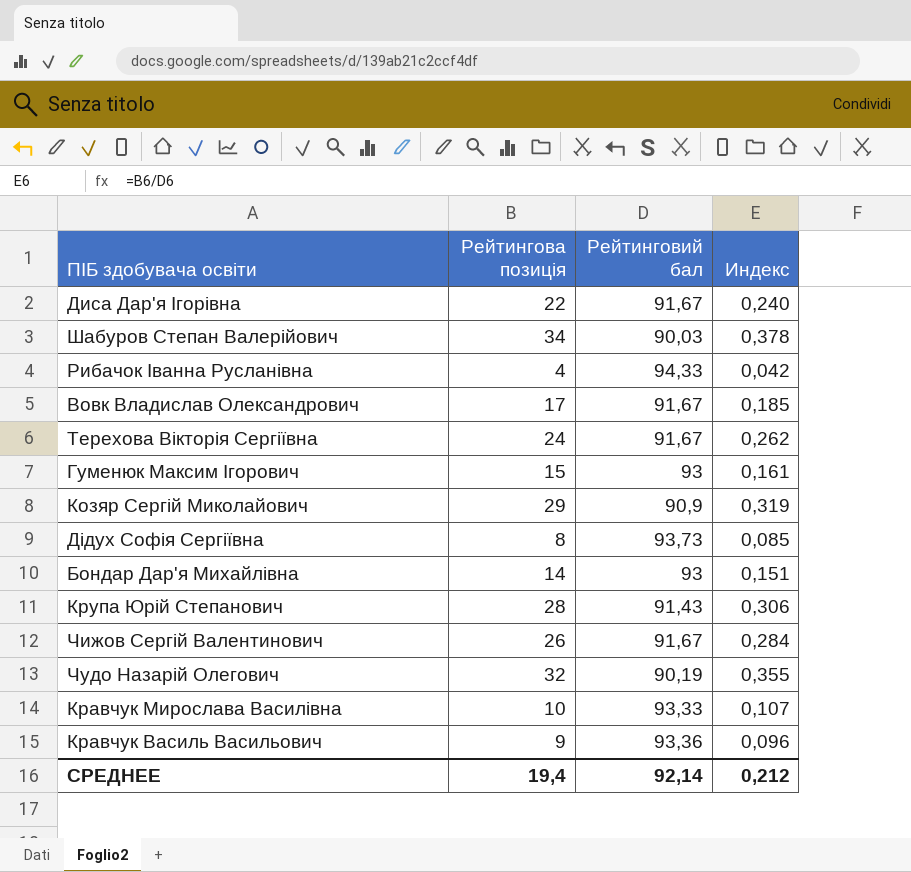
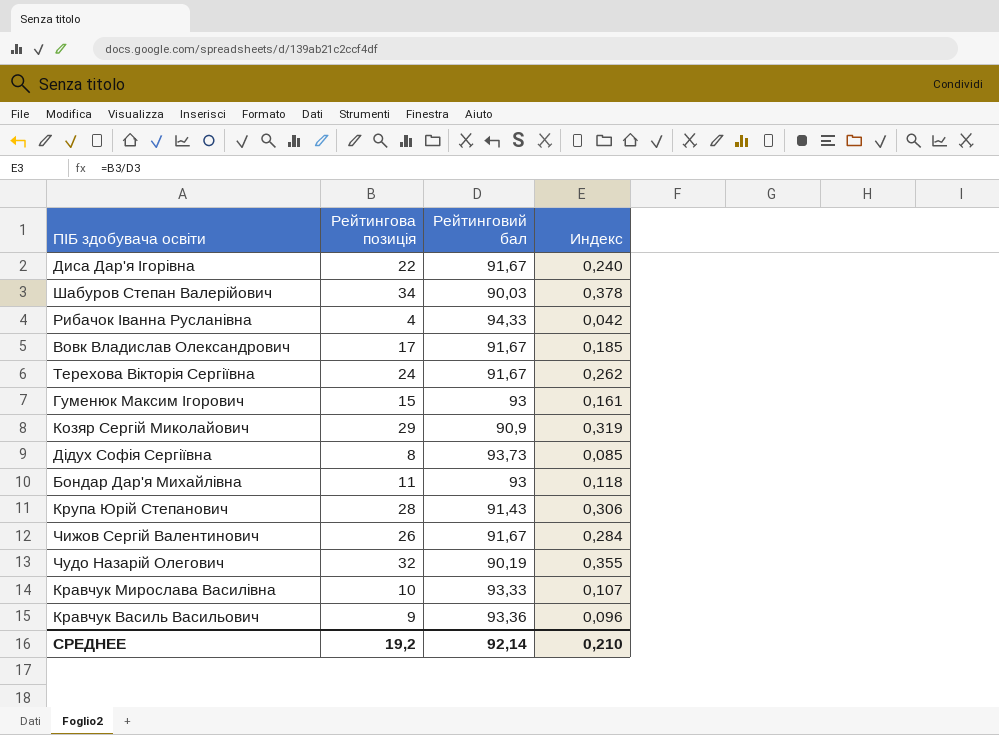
Бондар Дар'я Михайлівна | Рейтингова позиція: 14 -> 11
Бондар Дар'я Михайлівна | Индекс: 0,151 -> 0,118
СРЕДНЕЕ | Рейтингова позиція: 19,4 -> 19,2
СРЕДНЕЕ | Индекс: 0,212 -> 0,210

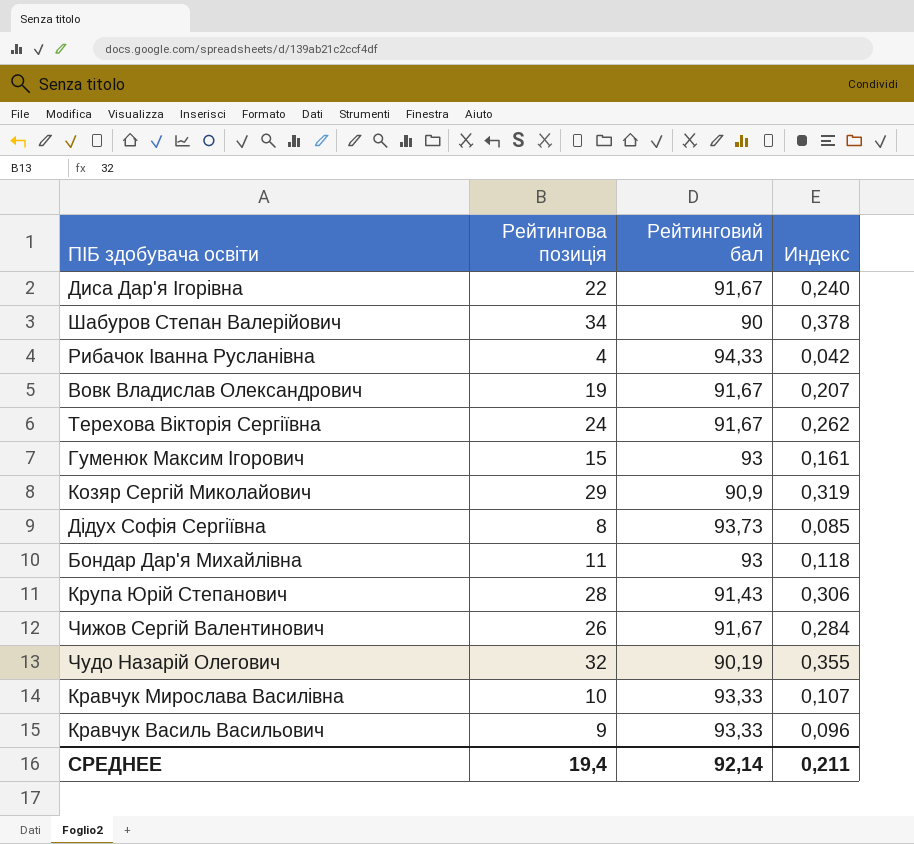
Шабуров Степан Валерійович | Рейтинговий бал: 90,03 -> 90
Вовк Владислав Олександрович | Рейтингова позиція: 17 -> 19
Вовк Владислав Олександрович | Индекс: 0,185 -> 0,207
Кравчук Василь Васильович | Рейтинговий бал: 93,36 -> 93,33
СРЕДНЕЕ | Рейтингова позиція: 19,2 -> 19,4
СРЕДНЕЕ | Индекс: 0,210 -> 0,211

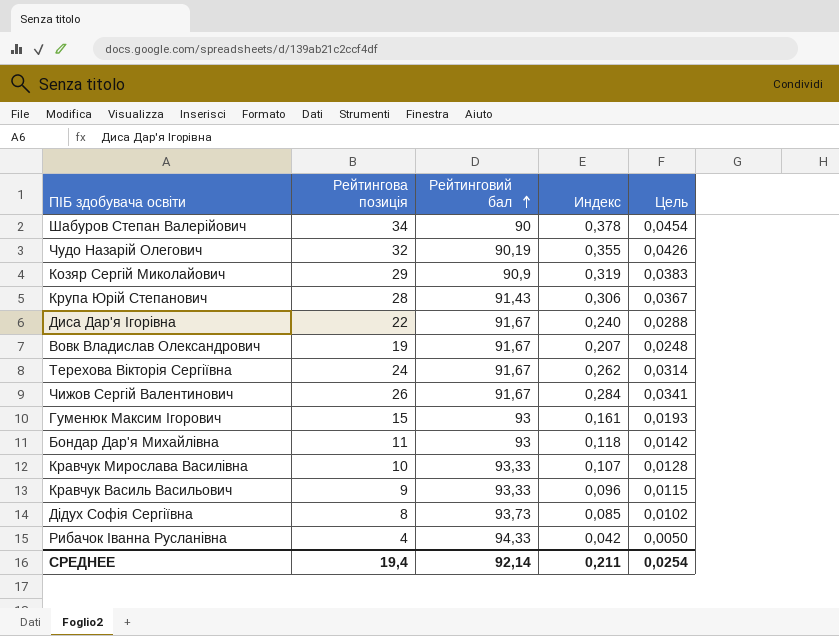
row order: none -> Рейтинговий бал ascending
column Цель | formula: none -> [Индекс] * 0,12

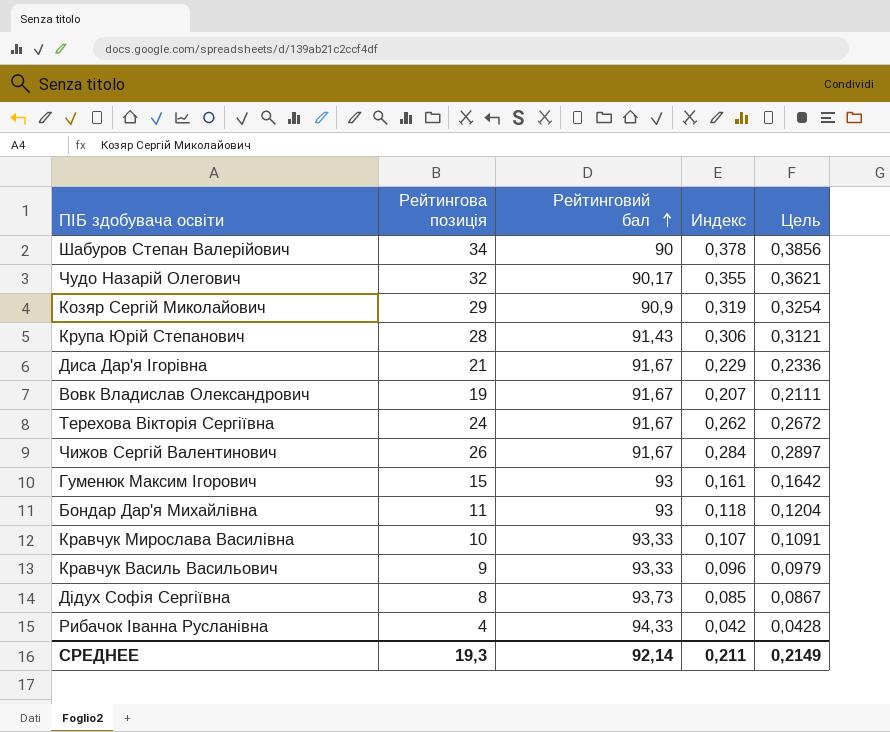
column Цель | formula: [Индекс] * 0,12 -> [Индекс] * 1,02
Чудо Назарій Олегович | Рейтинговий бал: 90,19 -> 90,17
Диса Дар'я Ігорівна | Рейтингова позиція: 22 -> 21
Диса Дар'я Ігорівна | Индекс: 0,240 -> 0,229
СРЕДНЕЕ | Рейтингова позиція: 19,4 -> 19,3
СРЕДНЕЕ | Цель: 0,0254 -> 0,2149

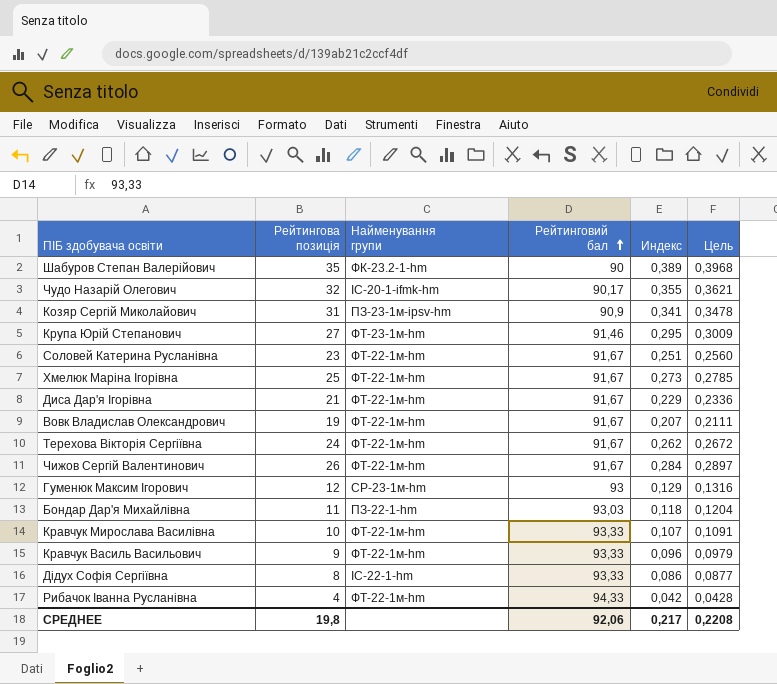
column Найменування групи | position: none -> 3
Шабуров Степан Валерійович | Рейтингова позиція: 34 -> 35
Шабуров Степан Валерійович | Индекс: 0,378 -> 0,389
Шабуров Степан Валерійович | Цель: 0,3856 -> 0,3968
Козяр Сергій Миколайович | Рейтингова позиція: 29 -> 31
Козяр Сергій Миколайович | Индекс: 0,319 -> 0,341
Козяр Сергій Миколайович | Цель: 0,3254 -> 0,3478
Крупа Юрій Степанович | Рейтингова позиція: 28 -> 27
Крупа Юрій Степанович | Рейтинговий бал: 91,43 -> 91,46
Крупа Юрій Степанович | Индекс: 0,306 -> 0,295
Крупа Юрій Степанович | Цель: 0,3121 -> 0,3009
row Соловей Катерина Русланівна: none -> 23 | ФТ-22-1м-hm | 91,67 | 0,251 | 0,2560
row Хмелюк Маріна Ігорівна: none -> 25 | ФТ-22-1м-hm | 91,67 | 0,273 | 0,2785
Гуменюк Максим Ігорович | Рейтингова позиція: 15 -> 12
Гуменюк Максим Ігорович | Индекс: 0,161 -> 0,129
Гуменюк Максим Ігорович | Цель: 0,1642 -> 0,1316
Бондар Дар'я Михайлівна | Рейтинговий бал: 93 -> 93,03
Дідух Софія Сергіївна | Рейтинговий бал: 93,73 -> 93,33
Дідух Софія Сергіївна | Индекс: 0,085 -> 0,086
Дідух Софія Сергіївна | Цель: 0,0867 -> 0,0877
СРЕДНЕЕ | Рейтингова позиція: 19,3 -> 19,8
СРЕДНЕЕ | Рейтинговий бал: 92,14 -> 92,06
СРЕДНЕЕ | Индекс: 0,211 -> 0,217
СРЕДНЕЕ | Цель: 0,2149 -> 0,2208

